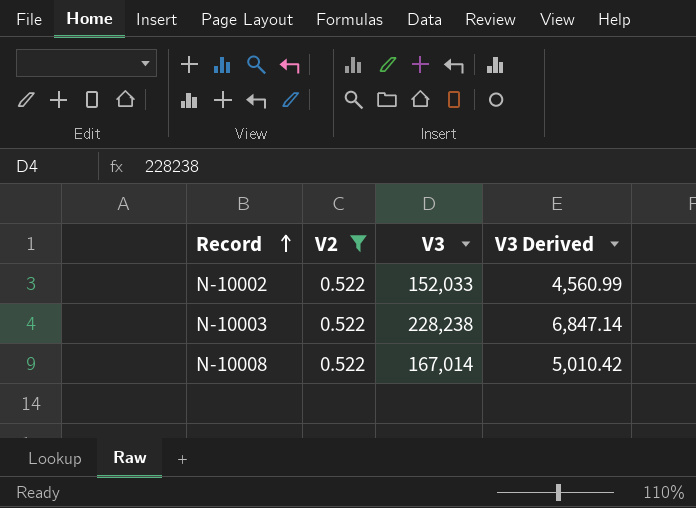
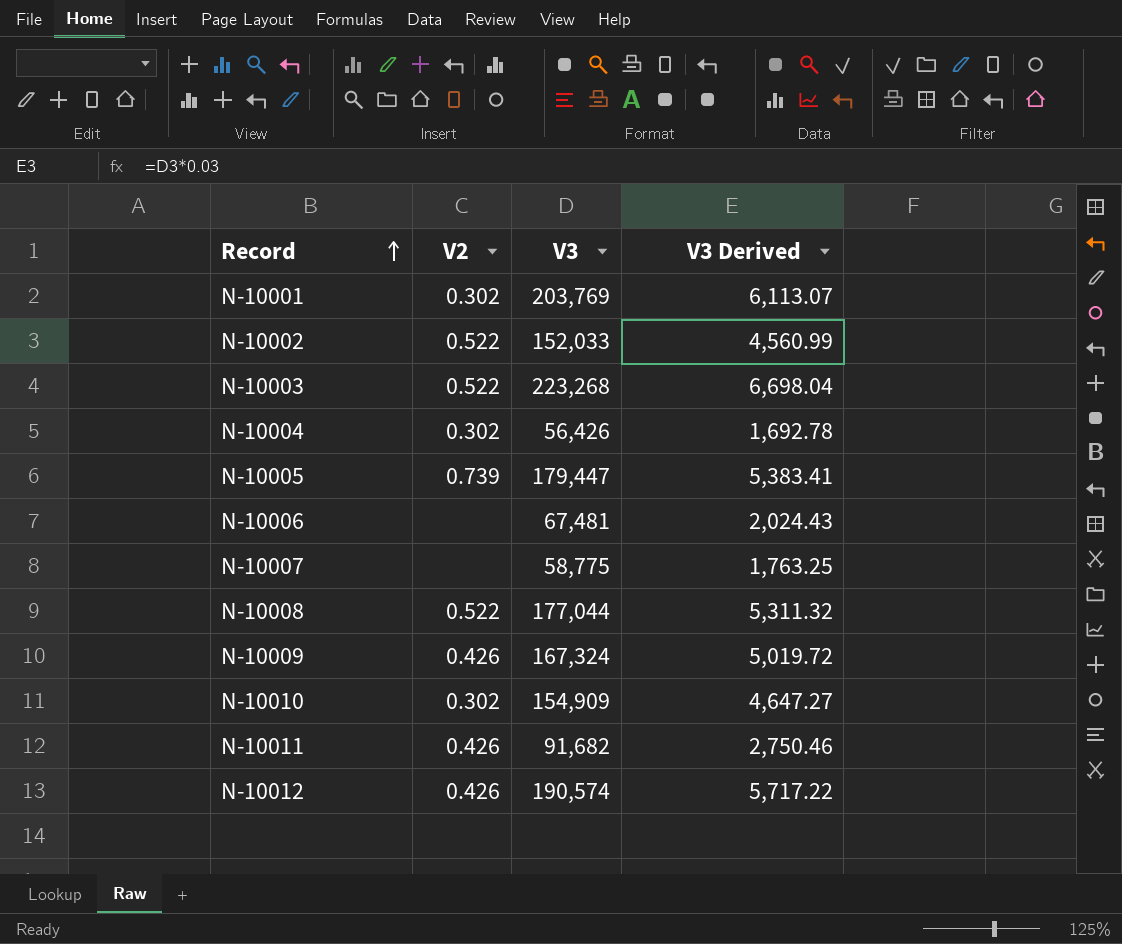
filter: V2 = 0.522 -> none
N-10003 | V3: 228,238 -> 223,268
N-10003 | V3 Derived: 6,847.14 -> 6,698.04
N-10008 | V3: 167,014 -> 177,044
N-10008 | V3 Derived: 5,010.42 -> 5,311.32

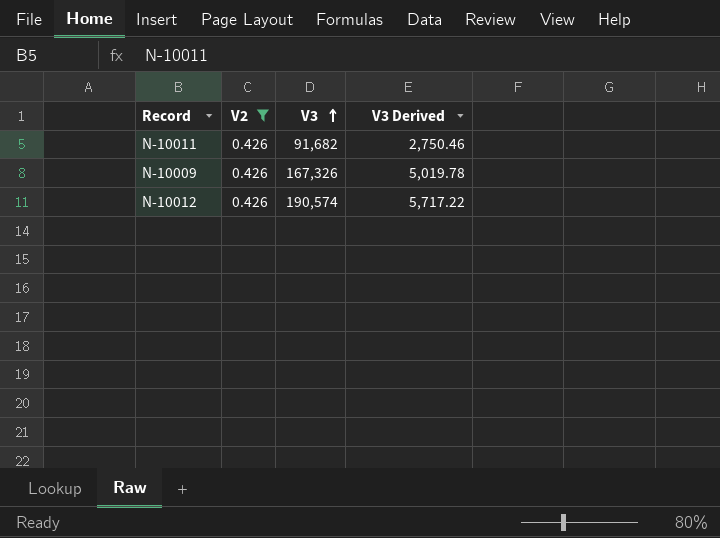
filter: none -> V2 = 0.426
row order: Record ascending -> V3 ascending
N-10009 | V3: 167,324 -> 167,326
N-10009 | V3 Derived: 5,019.72 -> 5,019.78

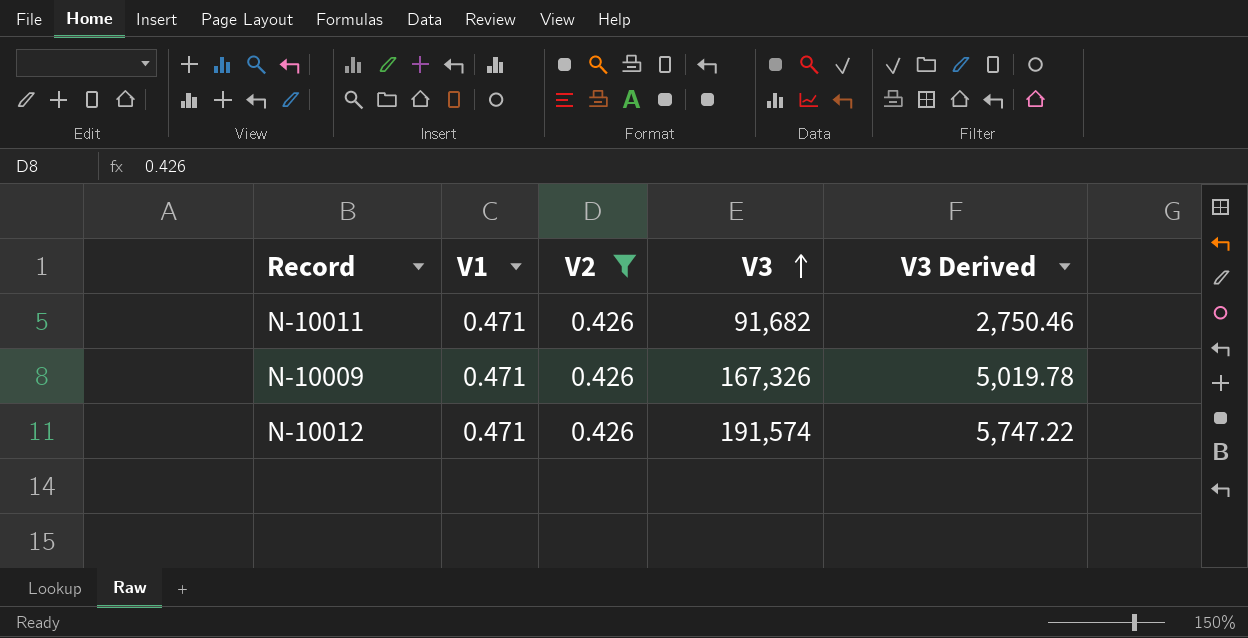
column V1 | position: none -> 2
N-10012 | V3: 190,574 -> 191,574
N-10012 | V3 Derived: 5,717.22 -> 5,747.22

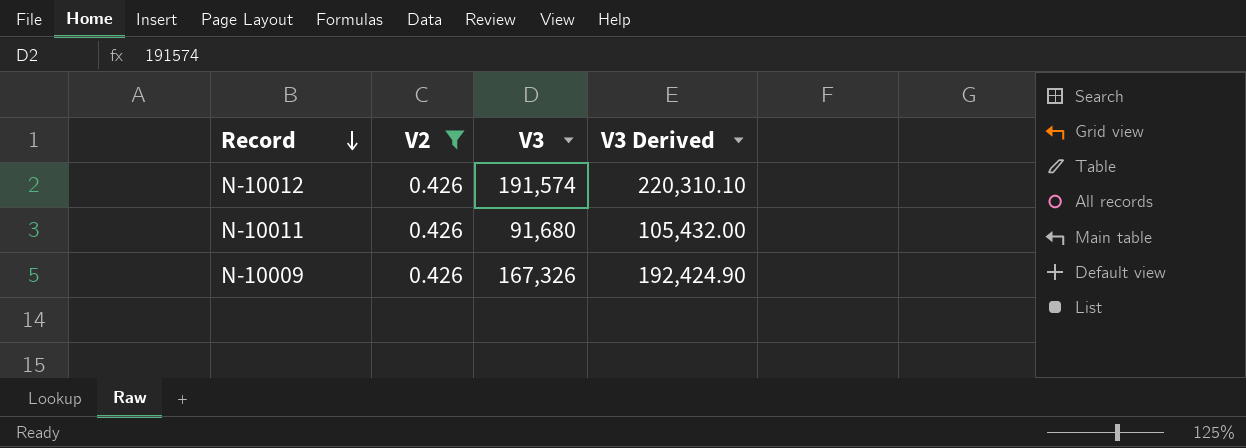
row order: V3 ascending -> Record descending
column V1 | position: 2 -> none
column V3 Derived | formula: [V3] * 0.03 -> [V3] * 1.15
N-10011 | V3: 91,682 -> 91,680

